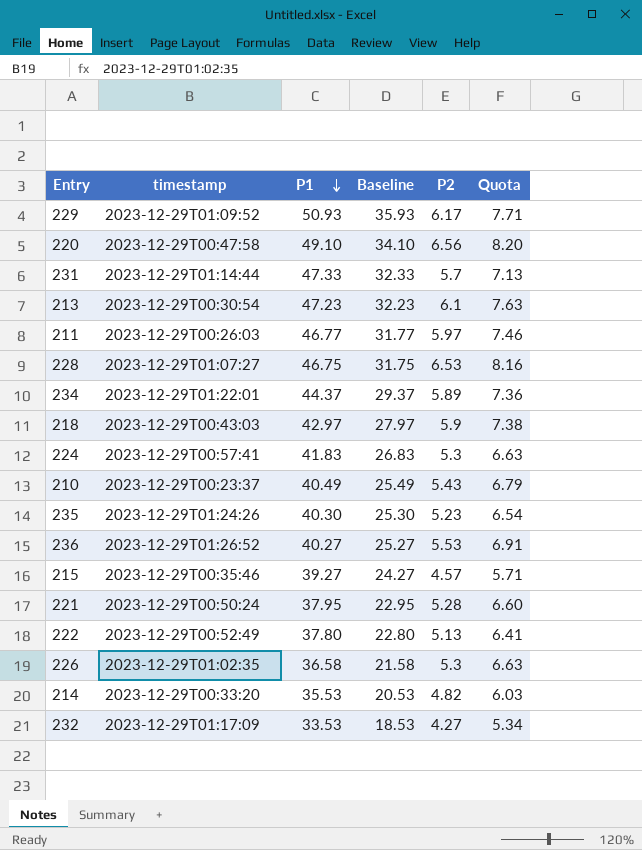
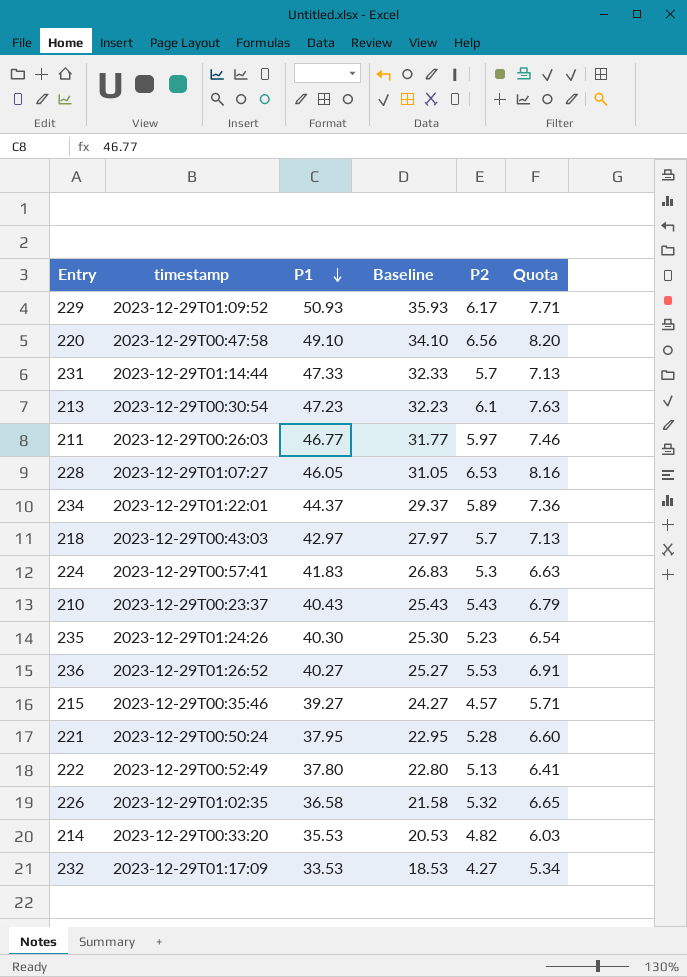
228 | P1: 46.75 -> 46.05
228 | Baseline: 31.75 -> 31.05
218 | P2: 5.9 -> 5.7
218 | Quota: 7.38 -> 7.13
210 | P1: 40.49 -> 40.43
210 | Baseline: 25.49 -> 25.43
226 | P2: 5.3 -> 5.32
226 | Quota: 6.63 -> 6.65

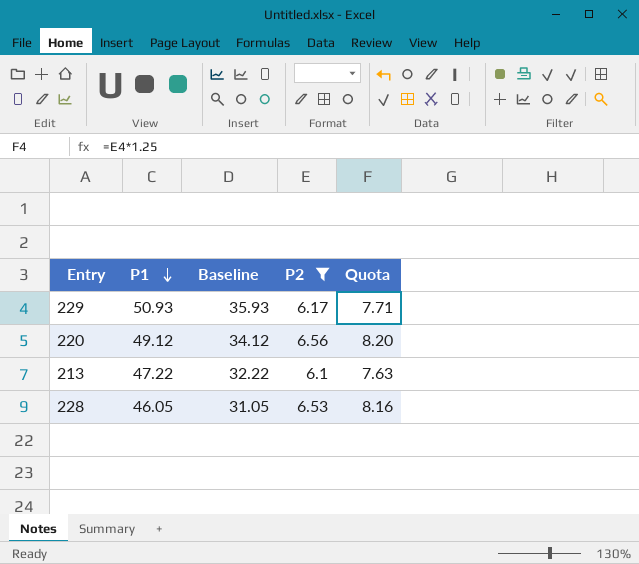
filter: none -> P2 >= 6.1
column timestamp | position: 2 -> none
220 | P1: 49.10 -> 49.12
220 | Baseline: 34.10 -> 34.12
213 | P1: 47.23 -> 47.22
213 | Baseline: 32.23 -> 32.22

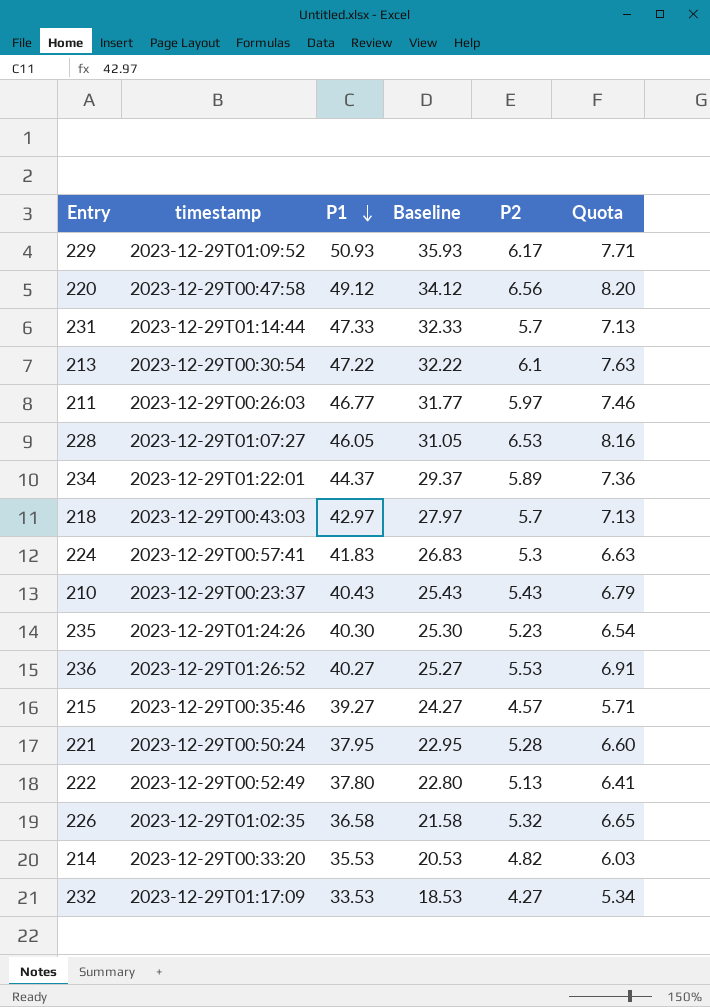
filter: P2 >= 6.1 -> none
column timestamp | position: none -> 2

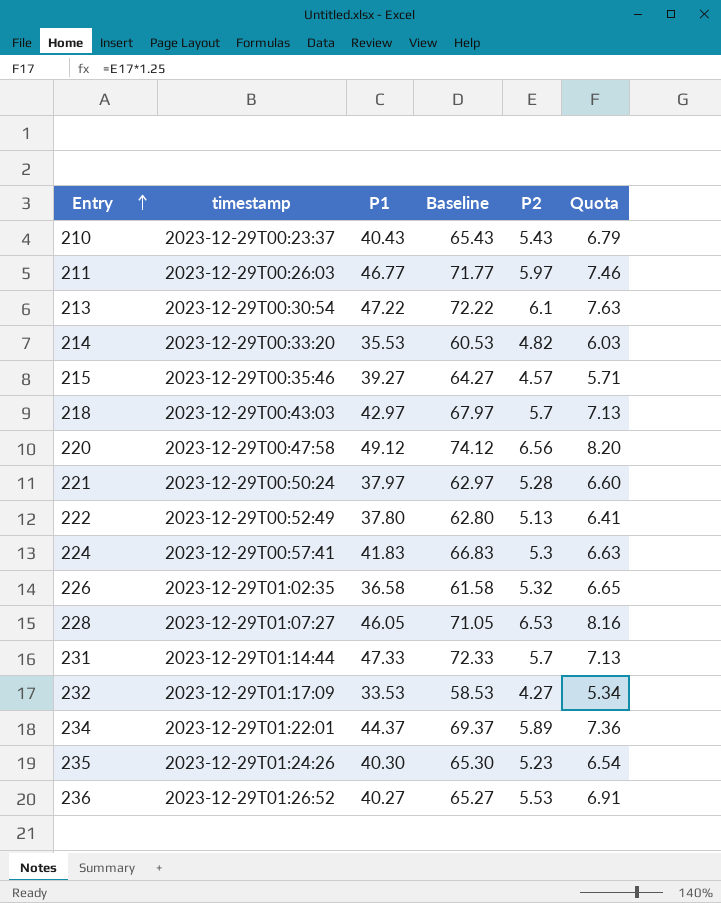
row order: P1 descending -> Entry ascending
column Baseline | formula: [P1] - 15 -> [P1] + 25
row 229: 2023-12-29T01:09:52 | 50.93 | 35.93 | 6.17 | 7.71 -> none
221 | P1: 37.95 -> 37.97

